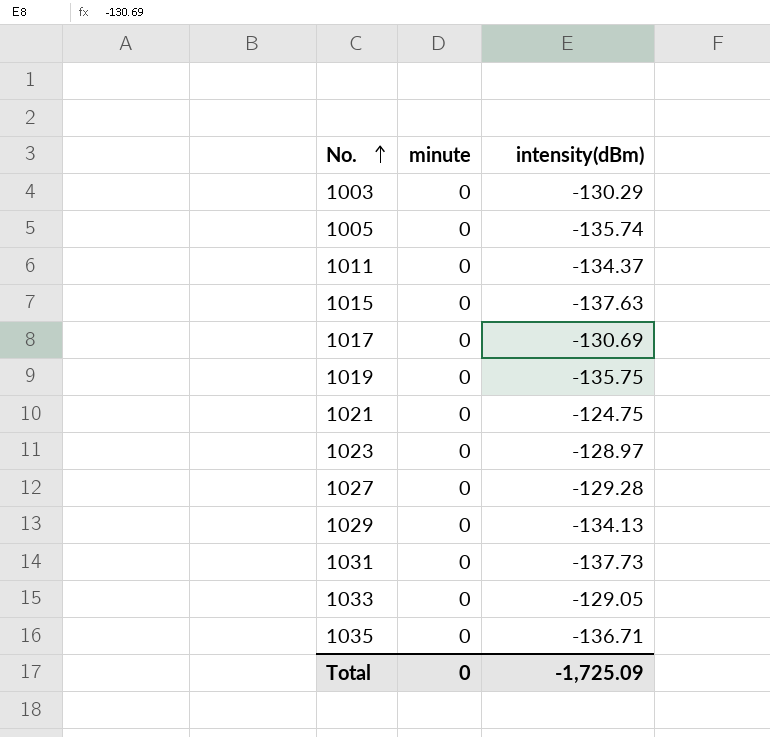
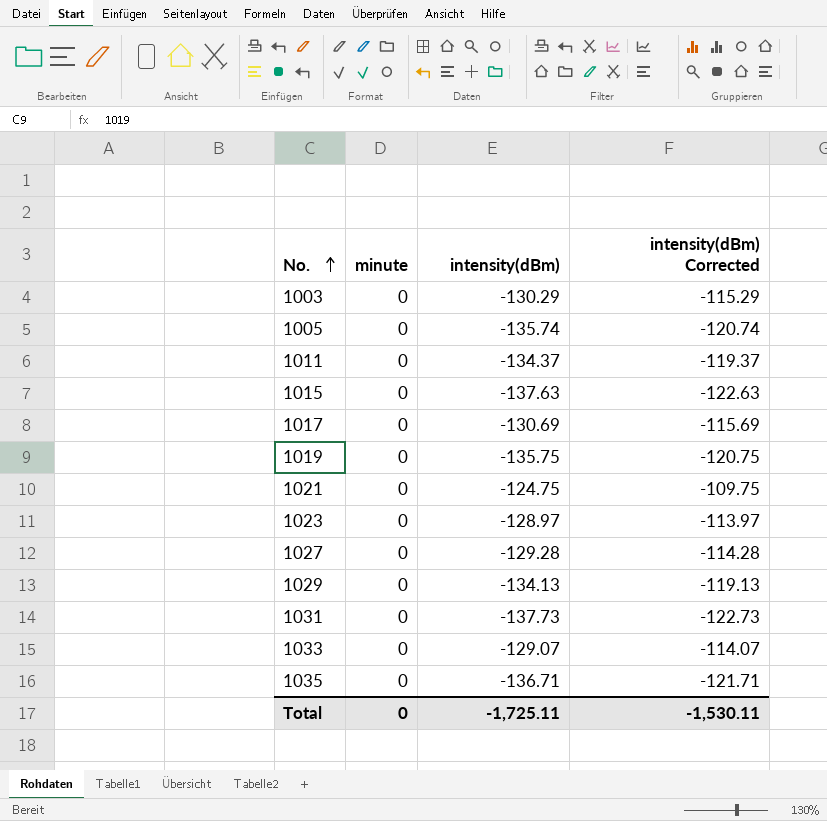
column intensity(dBm) Corrected | formula: none -> [intensity(dBm)] + 15
1033 | intensity(dBm): -129.05 -> -129.07
Total | intensity(dBm): -1,725.09 -> -1,725.11

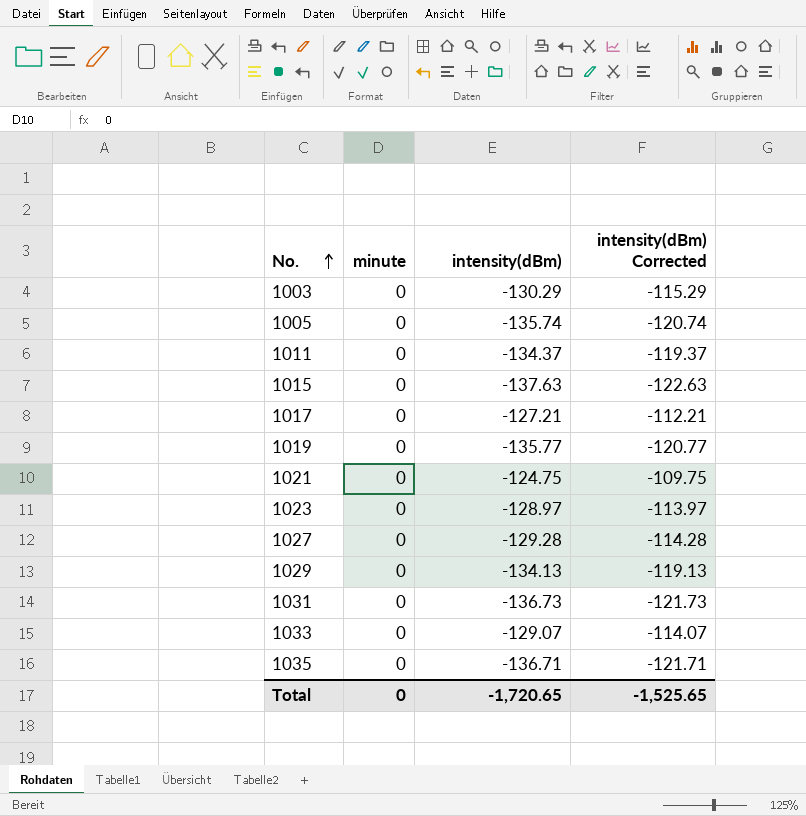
1017 | intensity(dBm): -130.69 -> -127.21
1017 | intensity(dBm) Corrected: -115.69 -> -112.21
1019 | intensity(dBm): -135.75 -> -135.77
1019 | intensity(dBm) Corrected: -120.75 -> -120.77
1031 | intensity(dBm): -137.73 -> -136.73
1031 | intensity(dBm) Corrected: -122.73 -> -121.73
Total | intensity(dBm): -1,725.11 -> -1,720.65
Total | intensity(dBm) Corrected: -1,530.11 -> -1,525.65

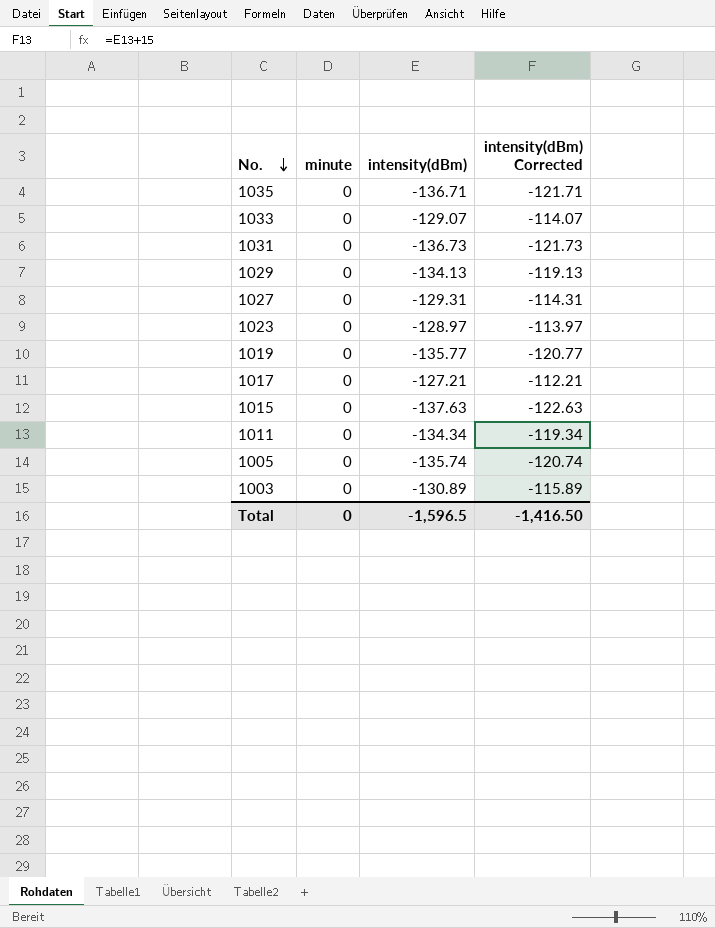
row order: No. ascending -> No. descending
row 1021: 0 | -124.75 | -109.75 -> none
1027 | intensity(dBm): -129.28 -> -129.31
1027 | intensity(dBm) Corrected: -114.28 -> -114.31
1011 | intensity(dBm): -134.37 -> -134.34
1011 | intensity(dBm) Corrected: -119.37 -> -119.34
1003 | intensity(dBm): -130.29 -> -130.89
1003 | intensity(dBm) Corrected: -115.29 -> -115.89
Total | intensity(dBm): -1,720.65 -> -1,596.5
Total | intensity(dBm) Corrected: -1,525.65 -> -1,416.50

